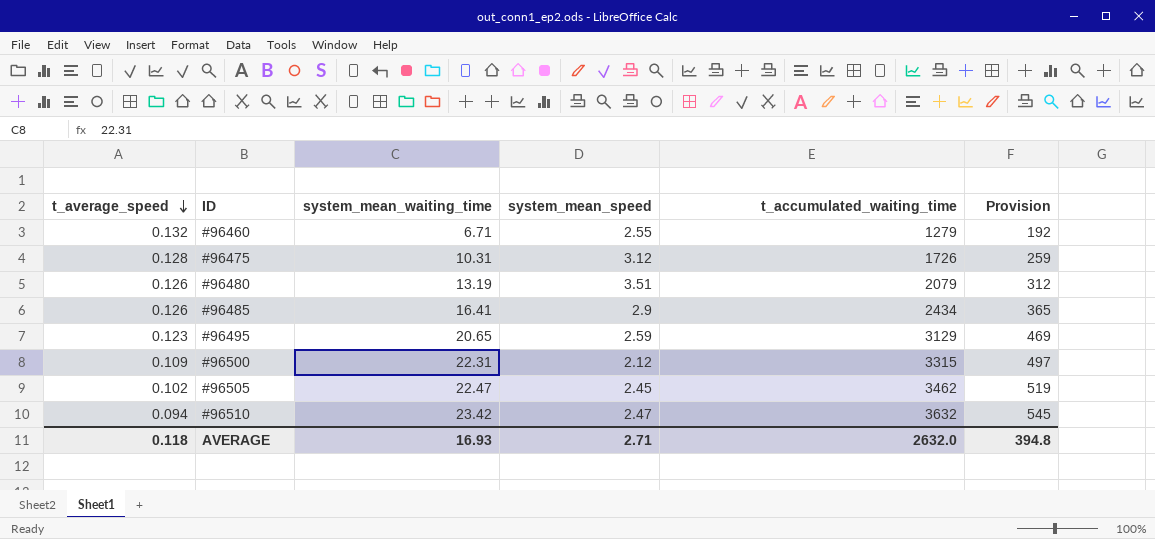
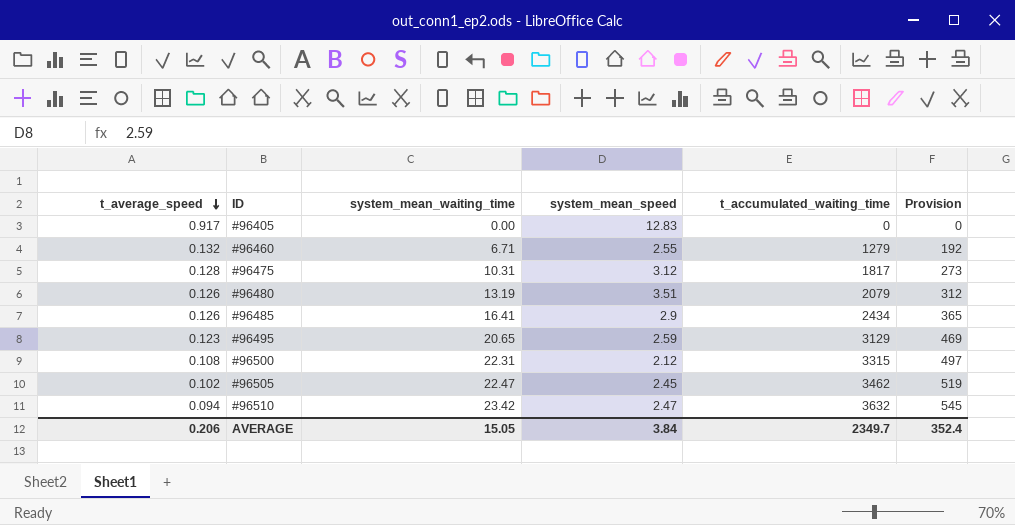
row #96405: none -> 0.917 | 0.00 | 12.83 | 0 | 0
#96475 | t_accumulated_waiting_time: 1726 -> 1817
#96475 | Provision: 259 -> 273
#96500 | t_average_speed: 0.109 -> 0.108
AVERAGE | t_average_speed: 0.118 -> 0.206
AVERAGE | system_mean_waiting_time: 16.93 -> 15.05
AVERAGE | system_mean_speed: 2.71 -> 3.84
AVERAGE | t_accumulated_waiting_time: 2632.0 -> 2349.7
AVERAGE | Provision: 394.8 -> 352.4

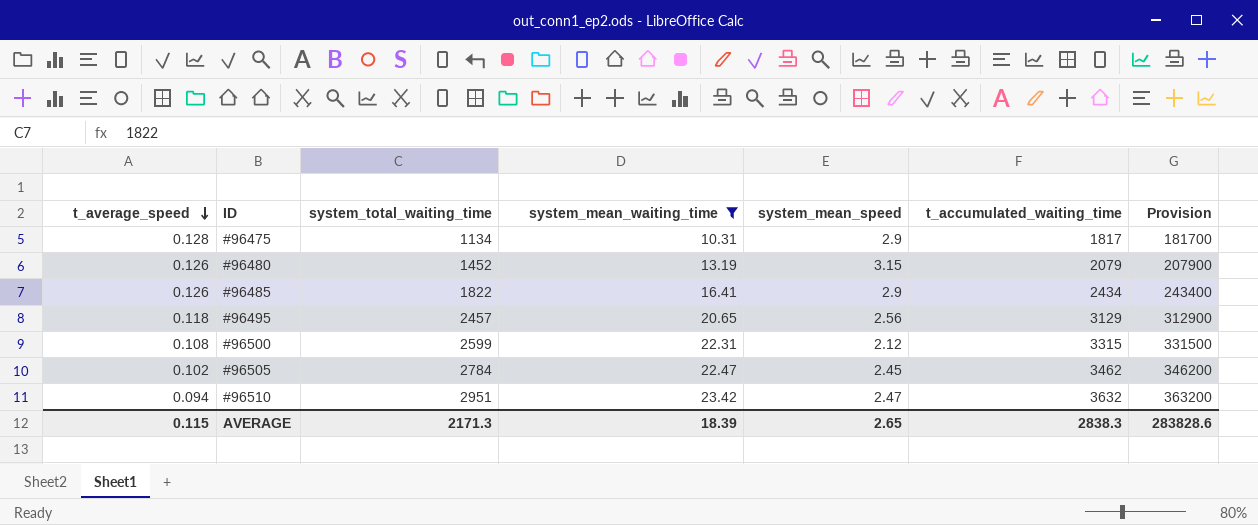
filter: none -> system_mean_waiting_time >= 10.31
column system_total_waiting_time | position: none -> 3
column Provision | formula: [t_accumulated_waiting_time] * 0.15 -> [t_accumulated_waiting_time] * 100
#96475 | system_mean_speed: 3.12 -> 2.9
#96480 | system_mean_speed: 3.51 -> 3.15
#96495 | t_average_speed: 0.123 -> 0.118
#96495 | system_mean_speed: 2.59 -> 2.56
AVERAGE | t_average_speed: 0.206 -> 0.115
AVERAGE | system_mean_waiting_time: 15.05 -> 18.39
AVERAGE | system_mean_speed: 3.84 -> 2.65
AVERAGE | t_accumulated_waiting_time: 2349.7 -> 2838.3
AVERAGE | Provision: 352.4 -> 283828.6

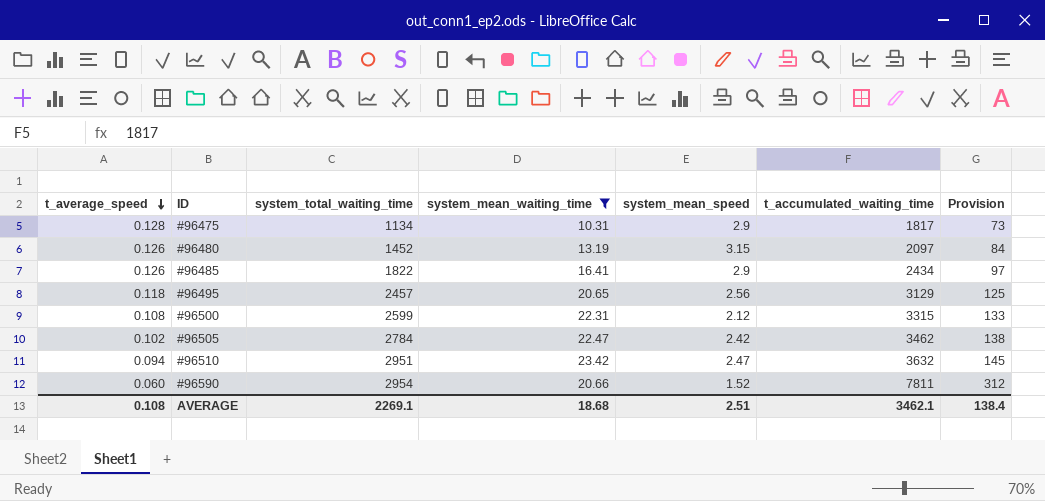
column Provision | formula: [t_accumulated_waiting_time] * 100 -> [t_accumulated_waiting_time] * 0.04
#96480 | t_accumulated_waiting_time: 2079 -> 2097
#96505 | system_mean_speed: 2.45 -> 2.42
row #96590: none -> 0.060 | 2954 | 20.66 | 1.52 | 7811 | 312
AVERAGE | t_average_speed: 0.115 -> 0.108
AVERAGE | system_total_waiting_time: 2171.3 -> 2269.1
AVERAGE | system_mean_waiting_time: 18.39 -> 18.68
AVERAGE | system_mean_speed: 2.65 -> 2.51
AVERAGE | t_accumulated_waiting_time: 2838.3 -> 3462.1
AVERAGE | Provision: 283828.6 -> 138.4

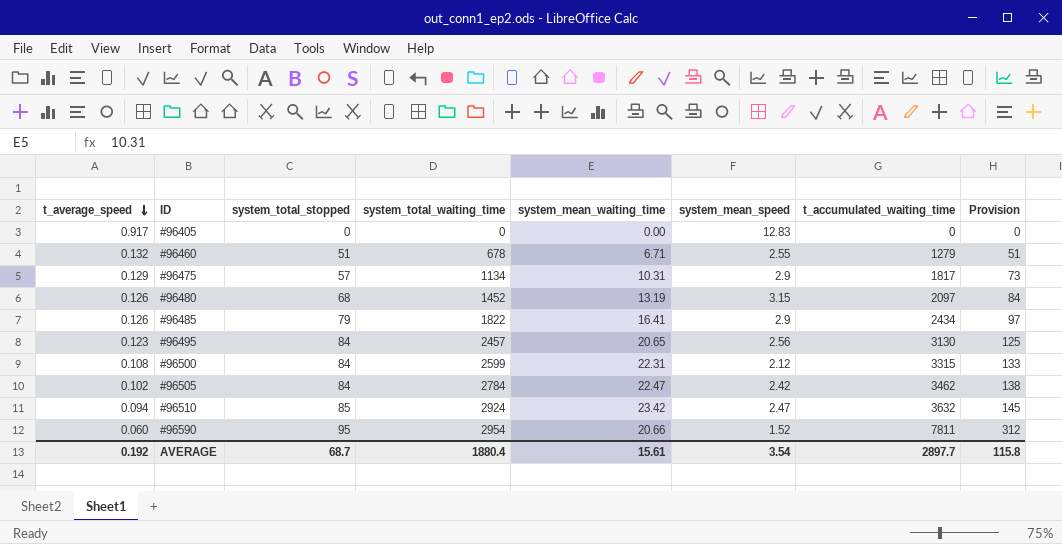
filter: system_mean_waiting_time >= 10.31 -> none
column system_total_stopped | position: none -> 3
#96475 | t_average_speed: 0.128 -> 0.129
#96495 | t_average_speed: 0.118 -> 0.123
#96495 | t_accumulated_waiting_time: 3129 -> 3130
#96510 | system_total_waiting_time: 2951 -> 2924
AVERAGE | t_average_speed: 0.108 -> 0.192
AVERAGE | system_total_waiting_time: 2269.1 -> 1880.4
AVERAGE | system_mean_waiting_time: 18.68 -> 15.61
AVERAGE | system_mean_speed: 2.51 -> 3.54
AVERAGE | t_accumulated_waiting_time: 3462.1 -> 2897.7
AVERAGE | Provision: 138.4 -> 115.8

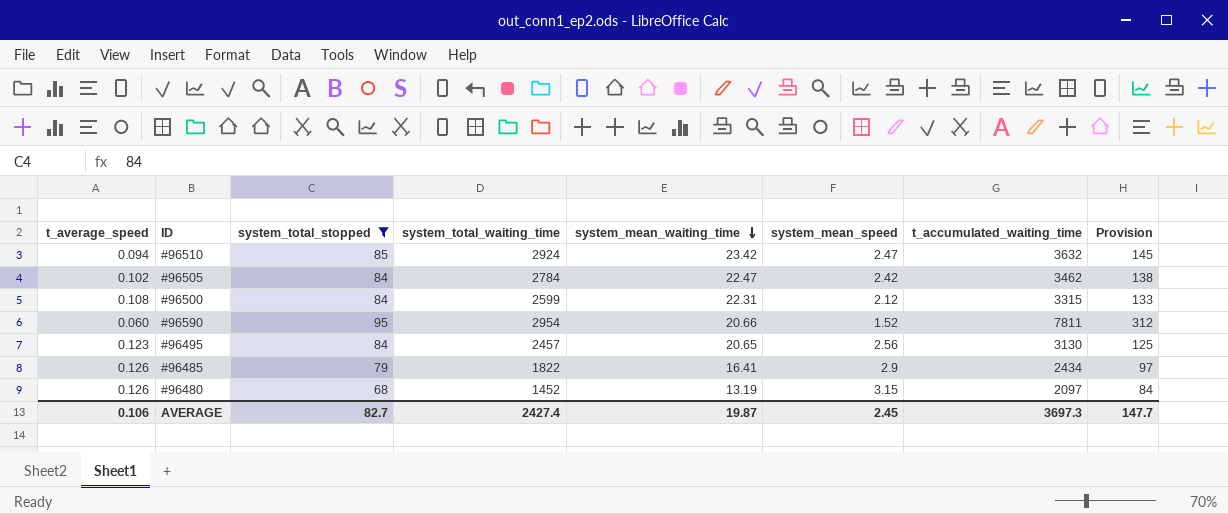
filter: none -> system_total_stopped >= 68
row order: t_average_speed descending -> system_mean_waiting_time descending
AVERAGE | t_average_speed: 0.192 -> 0.106
AVERAGE | system_total_stopped: 68.7 -> 82.7
AVERAGE | system_total_waiting_time: 1880.4 -> 2427.4
AVERAGE | system_mean_waiting_time: 15.61 -> 19.87
AVERAGE | system_mean_speed: 3.54 -> 2.45
AVERAGE | t_accumulated_waiting_time: 2897.7 -> 3697.3
AVERAGE | Provision: 115.8 -> 147.7

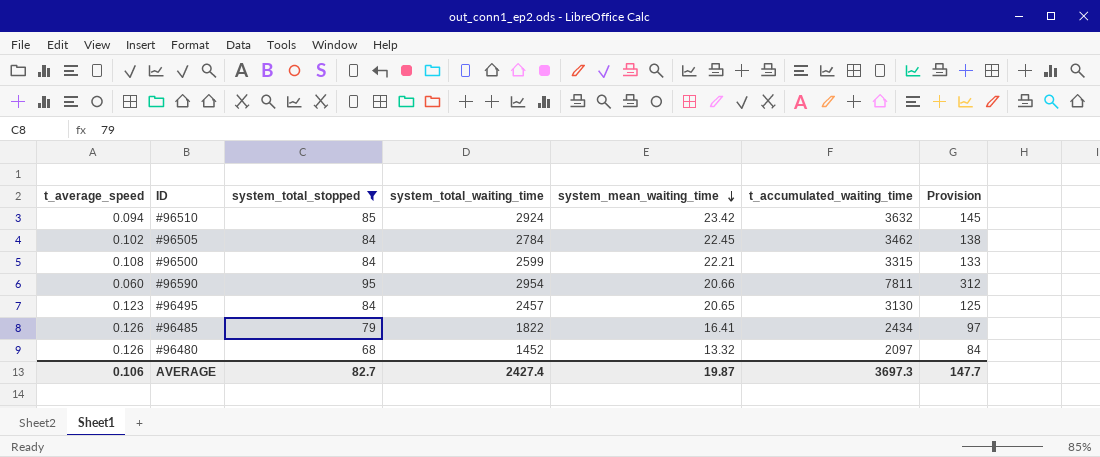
column system_mean_speed | position: 6 -> none
#96505 | system_mean_waiting_time: 22.47 -> 22.45
#96500 | system_mean_waiting_time: 22.31 -> 22.21
#96480 | system_mean_waiting_time: 13.19 -> 13.32

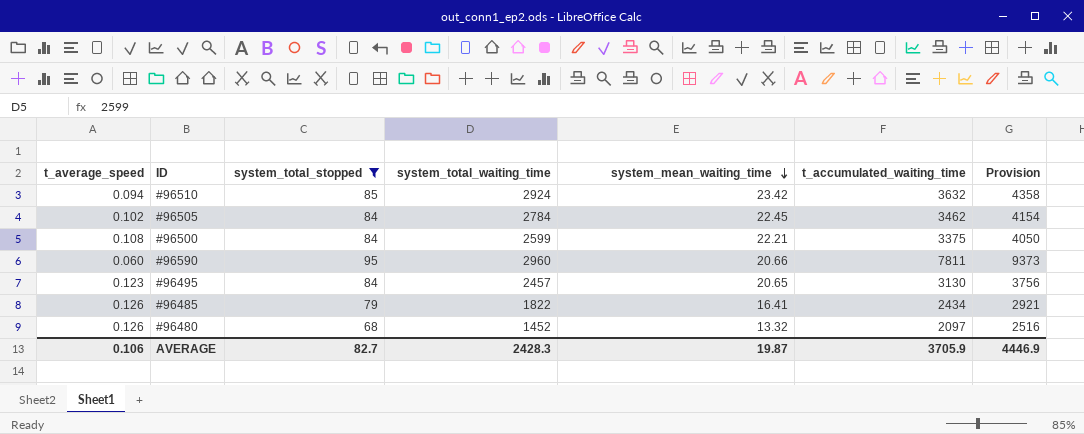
column Provision | formula: [t_accumulated_waiting_time] * 0.04 -> [t_accumulated_waiting_time] * 1.2
#96500 | t_accumulated_waiting_time: 3315 -> 3375
#96590 | system_total_waiting_time: 2954 -> 2960
AVERAGE | system_total_waiting_time: 2427.4 -> 2428.3
AVERAGE | t_accumulated_waiting_time: 3697.3 -> 3705.9
AVERAGE | Provision: 147.7 -> 4446.9

